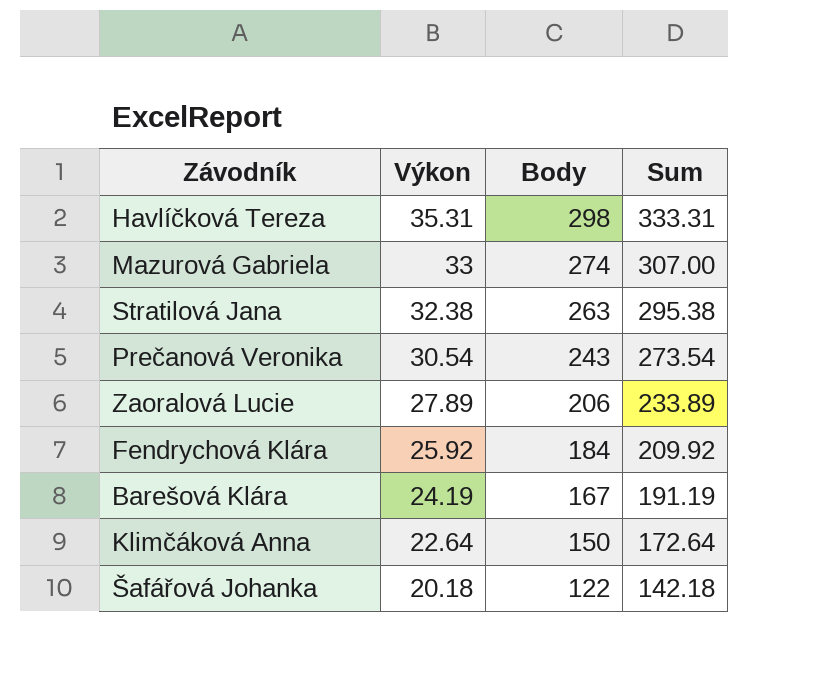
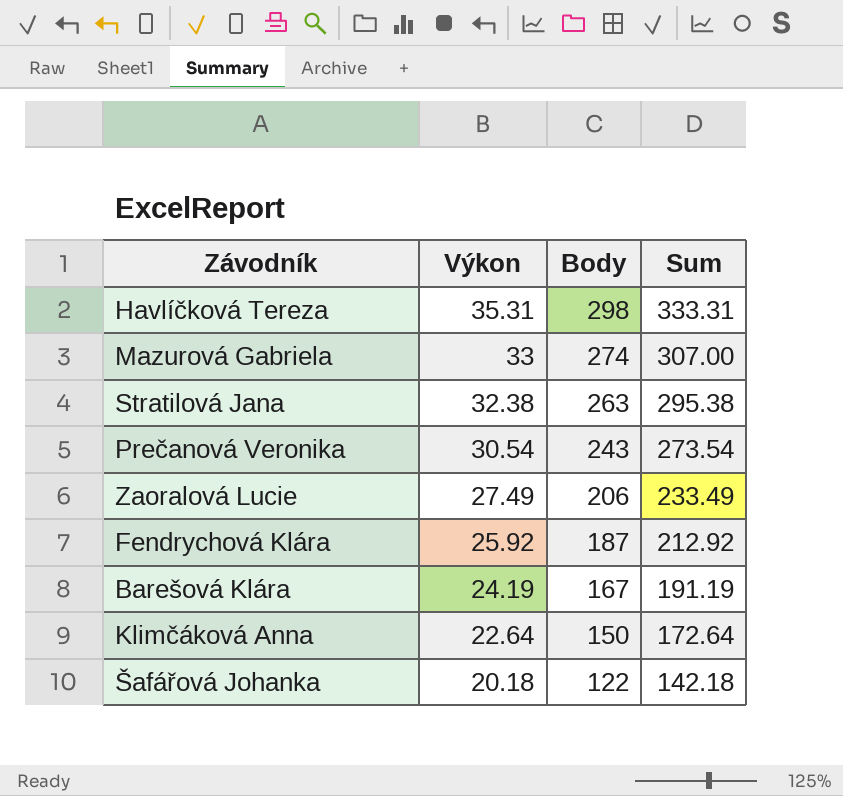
Zaoralová Lucie | Výkon: 27.89 -> 27.49
Zaoralová Lucie | Sum: 233.89 -> 233.49
Fendrychová Klára | Body: 184 -> 187
Fendrychová Klára | Sum: 209.92 -> 212.92

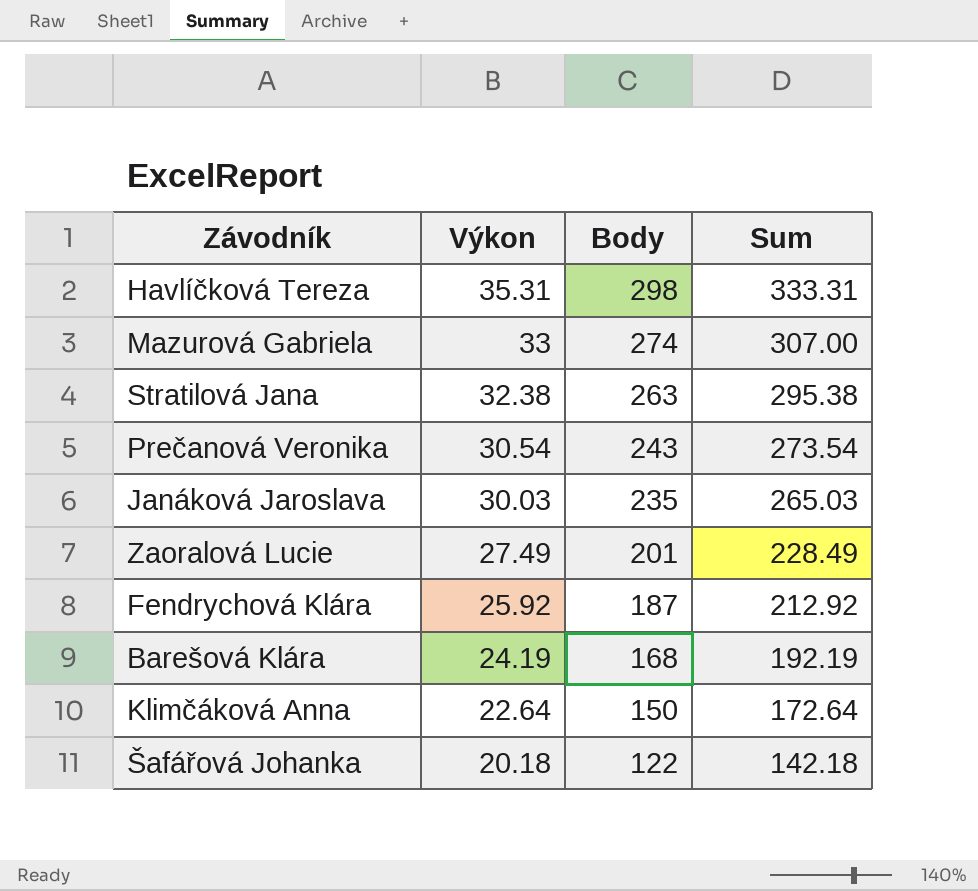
row Janáková Jaroslava: none -> 30.03 | 235 | 265.03
Zaoralová Lucie | Body: 206 -> 201
Zaoralová Lucie | Sum: 233.49 -> 228.49
Barešová Klára | Body: 167 -> 168
Barešová Klára | Sum: 191.19 -> 192.19

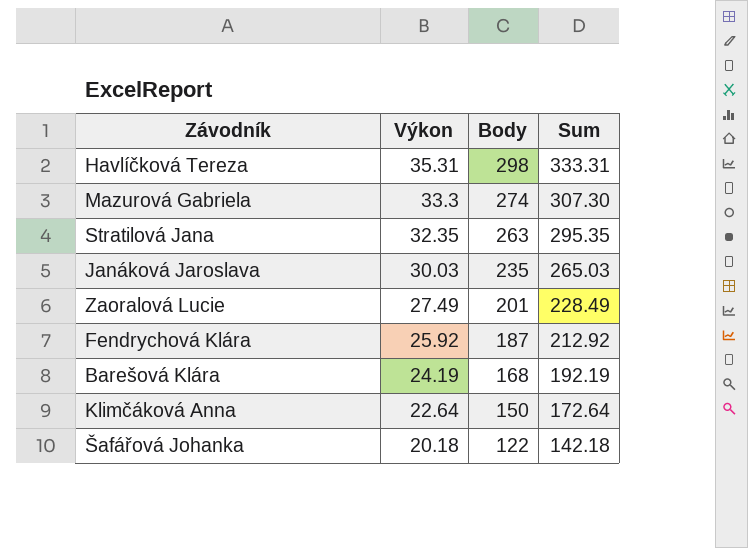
row Prečanová Veronika: 30.54 | 243 | 273.54 -> none
Mazurová Gabriela | Výkon: 33 -> 33.3
Mazurová Gabriela | Sum: 307.00 -> 307.30
Stratilová Jana | Výkon: 32.38 -> 32.35
Stratilová Jana | Sum: 295.38 -> 295.35

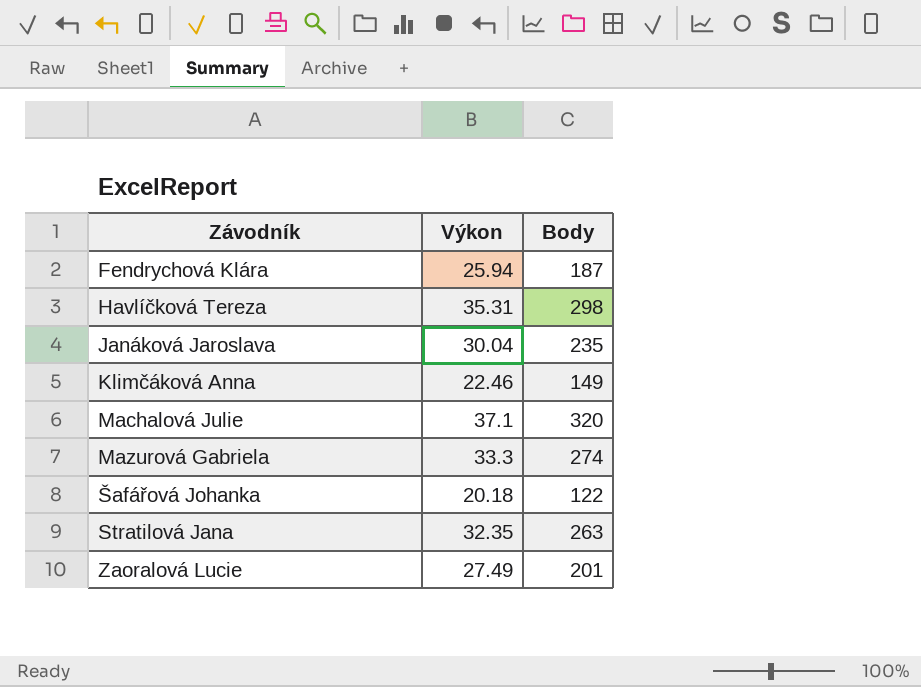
row order: Výkon descending -> Závodník ascending
column Sum | formula: [Výkon] + [Body] -> none
row Barešová Klára: 24.19 | 168 | 192.19 -> none
Fendrychová Klára | Výkon: 25.92 -> 25.94
Janáková Jaroslava | Výkon: 30.03 -> 30.04
Klimčáková Anna | Výkon: 22.64 -> 22.46
Klimčáková Anna | Body: 150 -> 149
row Machalová Julie: none -> 37.1 | 320

